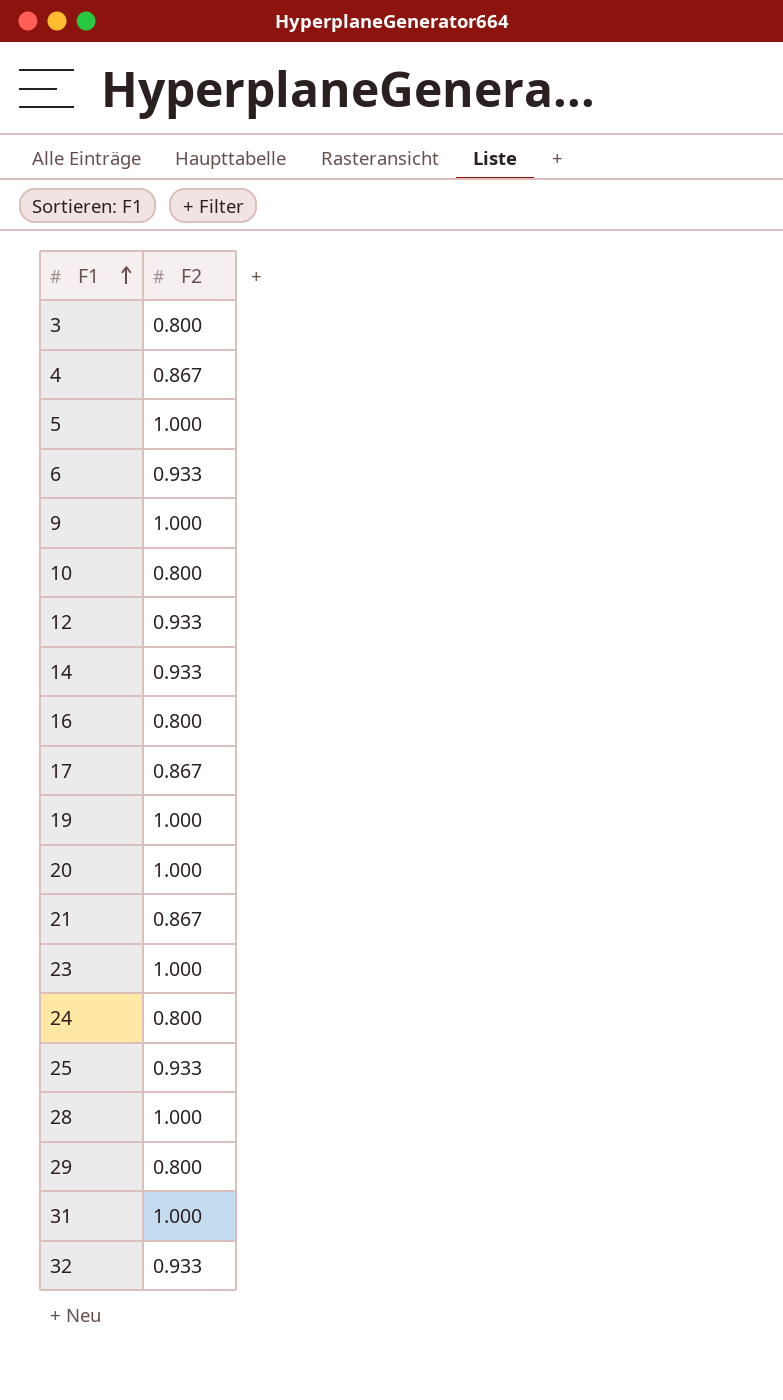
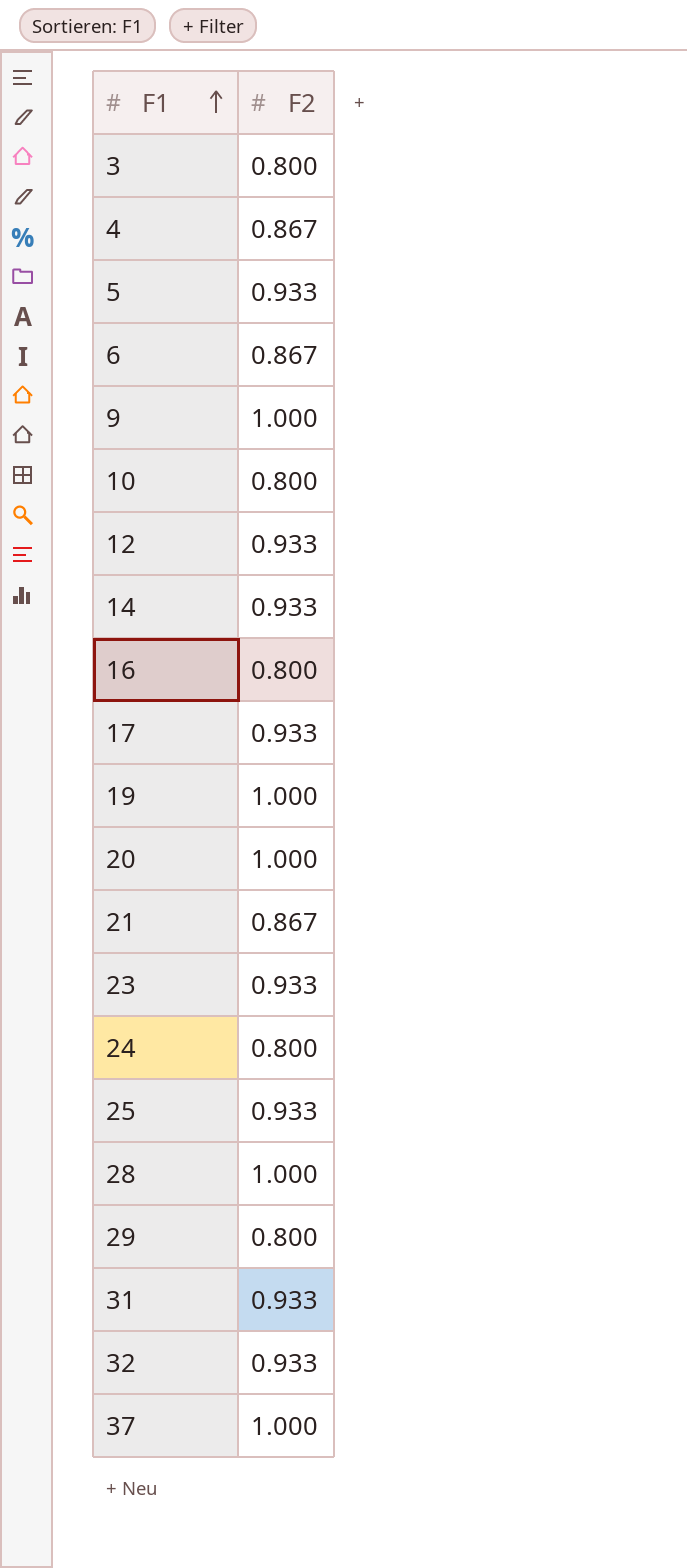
5 | F2: 1.000 -> 0.933
6 | F2: 0.933 -> 0.867
17 | F2: 0.867 -> 0.933
23 | F2: 1.000 -> 0.933
31 | F2: 1.000 -> 0.933
row 37: none -> 1.000

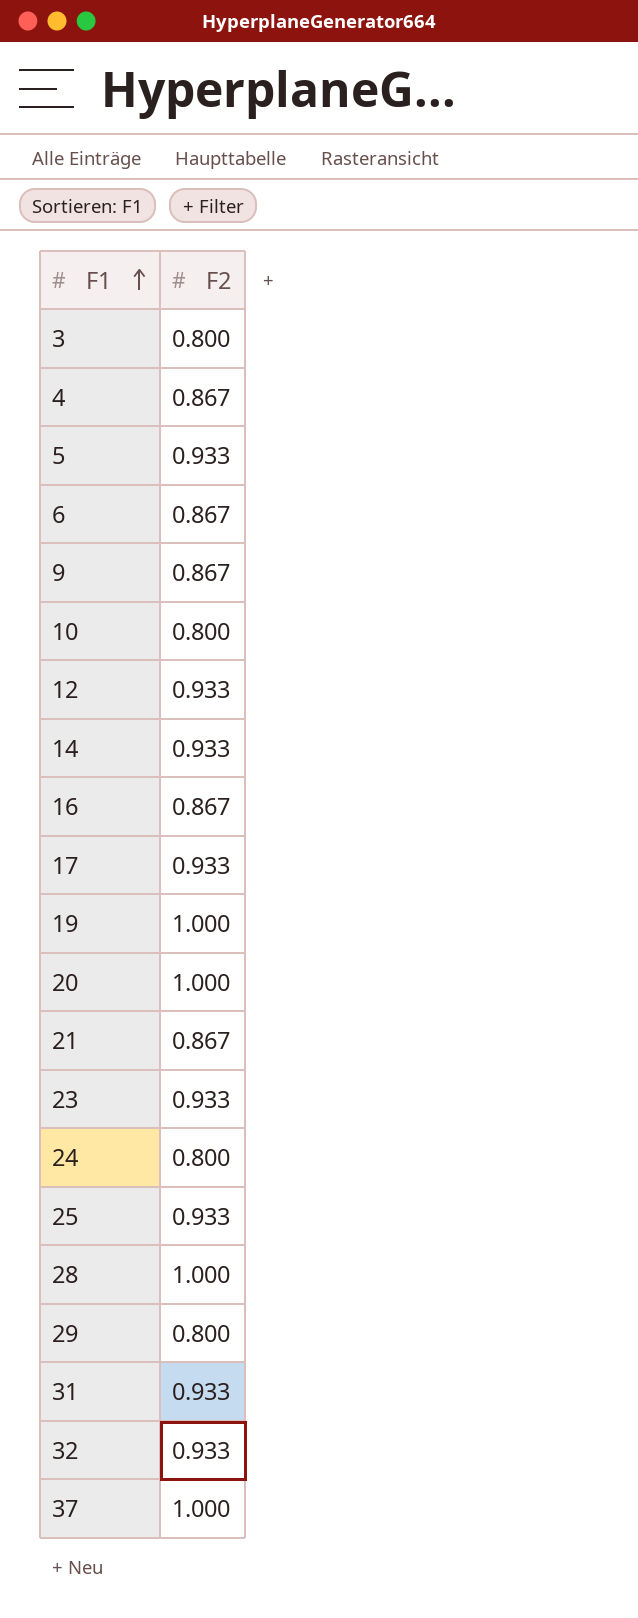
9 | F2: 1.000 -> 0.867
16 | F2: 0.800 -> 0.867

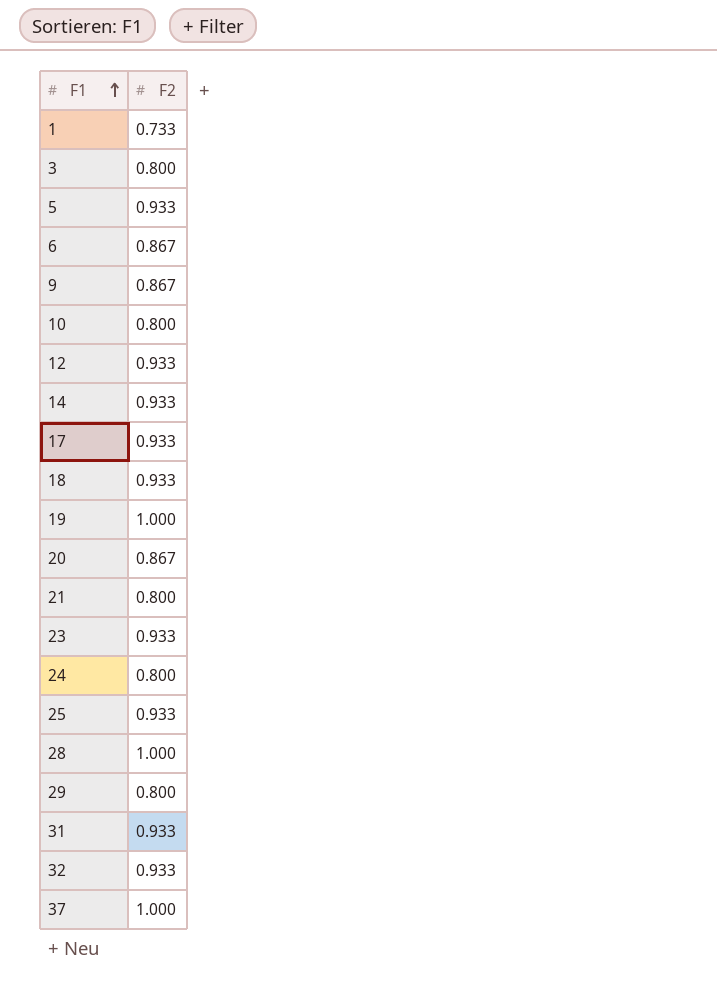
row 4: 0.867 -> none
row 16: 0.867 -> none
row 1: none -> 0.733
row 18: none -> 0.933
20 | F2: 1.000 -> 0.867
21 | F2: 0.867 -> 0.800

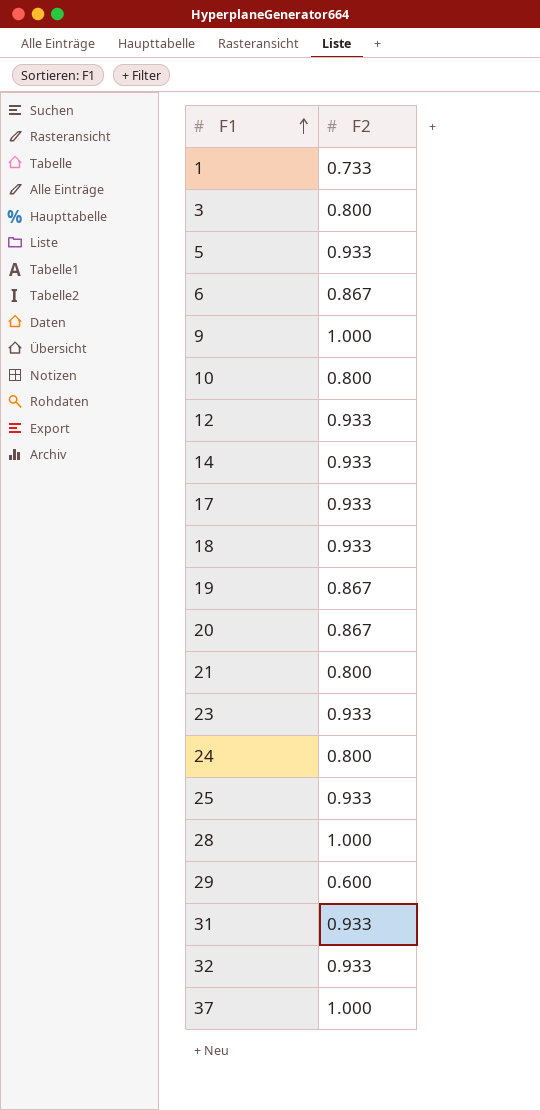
9 | F2: 0.867 -> 1.000
19 | F2: 1.000 -> 0.867
29 | F2: 0.800 -> 0.600

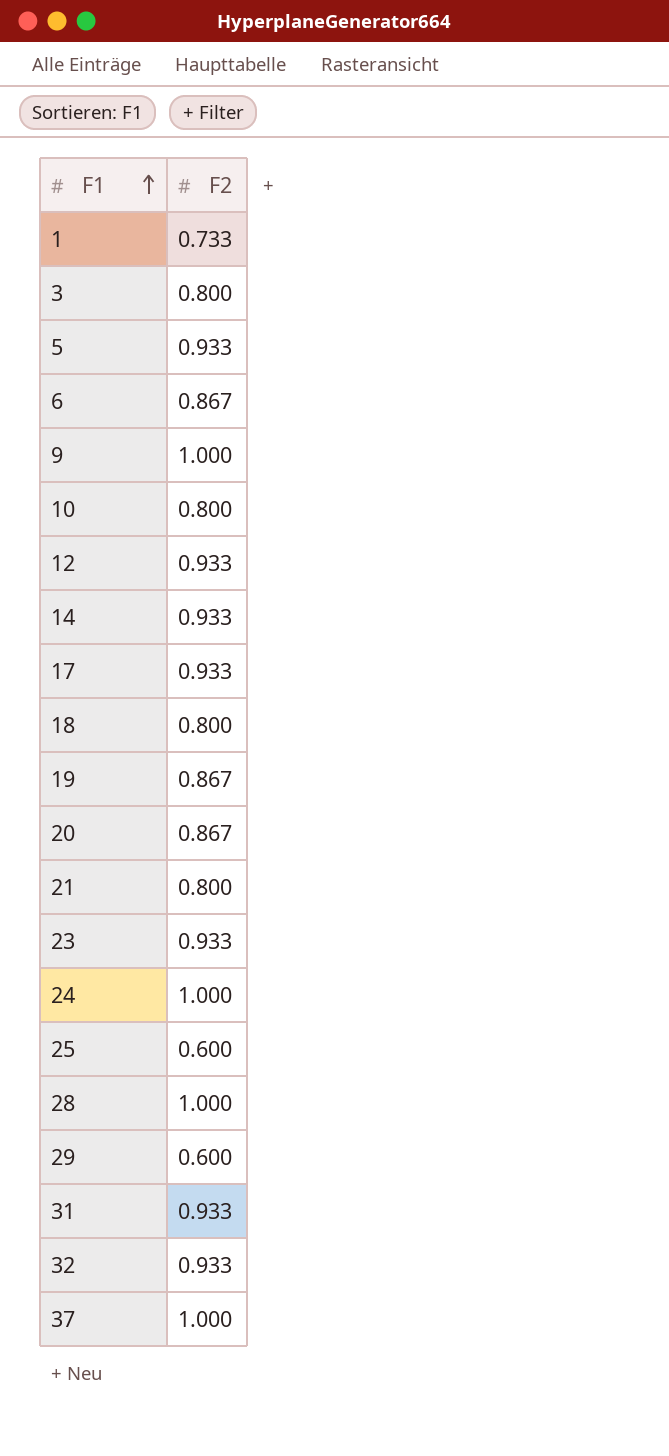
18 | F2: 0.933 -> 0.800
24 | F2: 0.800 -> 1.000
25 | F2: 0.933 -> 0.600

